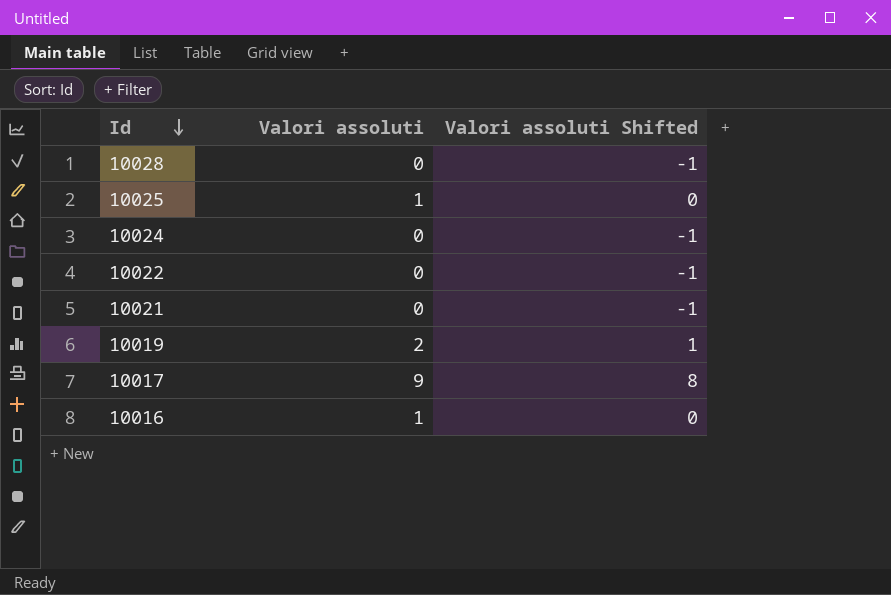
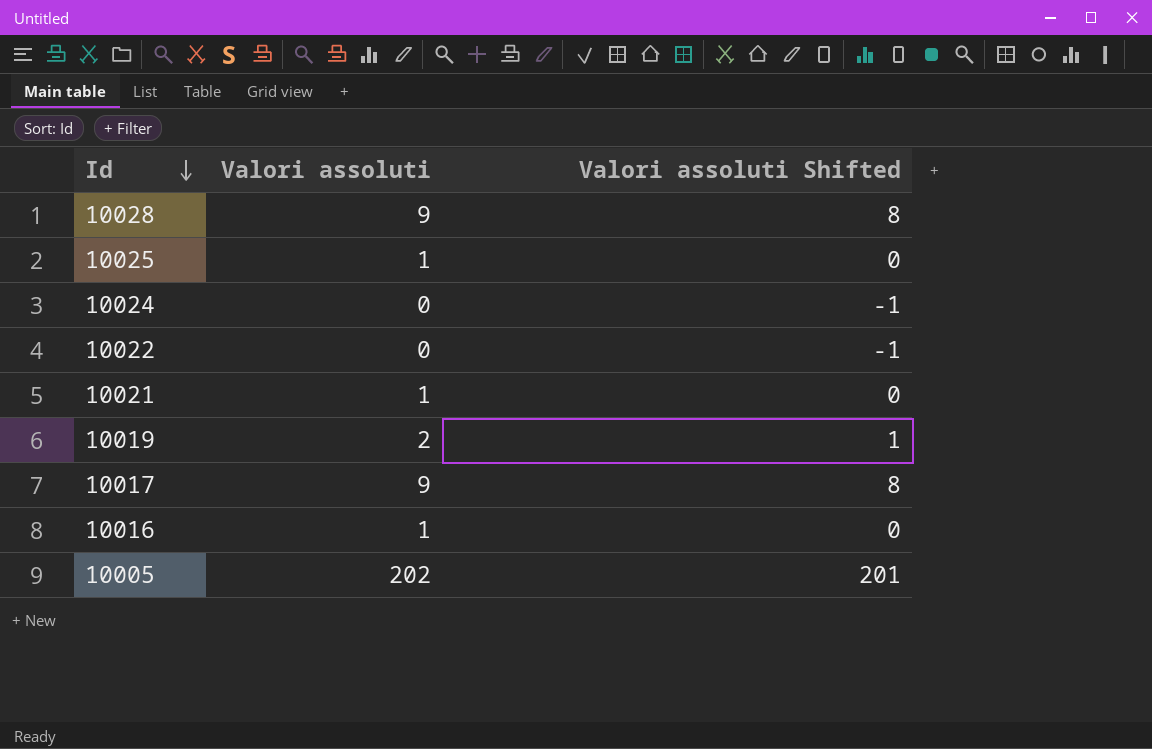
10028 | Valori assoluti: 0 -> 9
10028 | Valori assoluti Shifted: -1 -> 8
10021 | Valori assoluti: 0 -> 1
10021 | Valori assoluti Shifted: -1 -> 0
row 10005: none -> 202 | 201

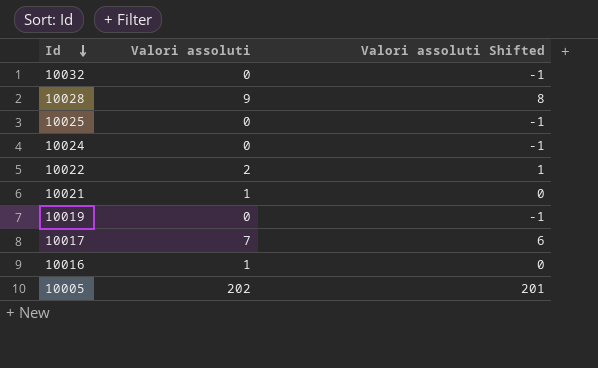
row 10032: none -> 0 | -1
10025 | Valori assoluti: 1 -> 0
10025 | Valori assoluti Shifted: 0 -> -1
10022 | Valori assoluti: 0 -> 2
10022 | Valori assoluti Shifted: -1 -> 1
10019 | Valori assoluti: 2 -> 0
10019 | Valori assoluti Shifted: 1 -> -1
10017 | Valori assoluti: 9 -> 7
10017 | Valori assoluti Shifted: 8 -> 6

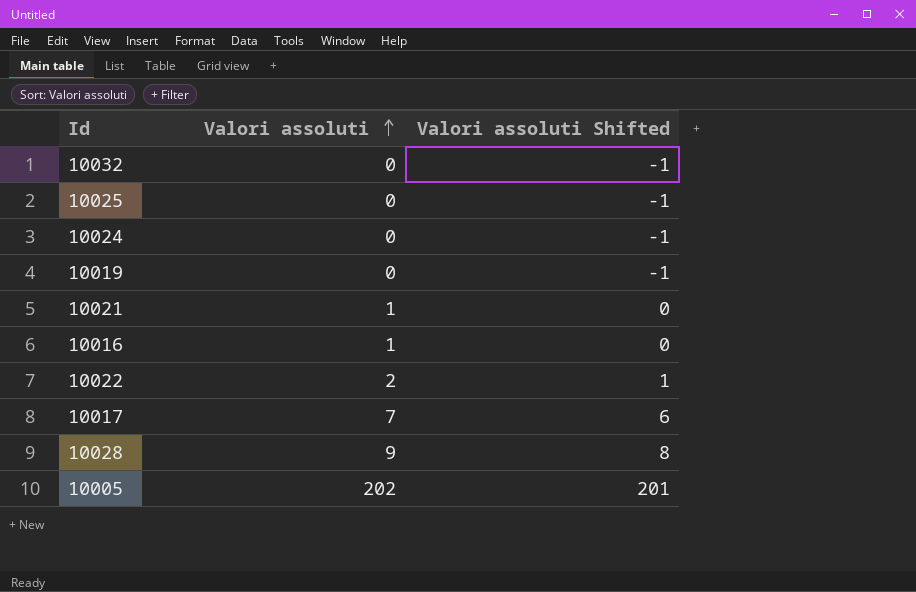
row order: Id descending -> Valori assoluti ascending

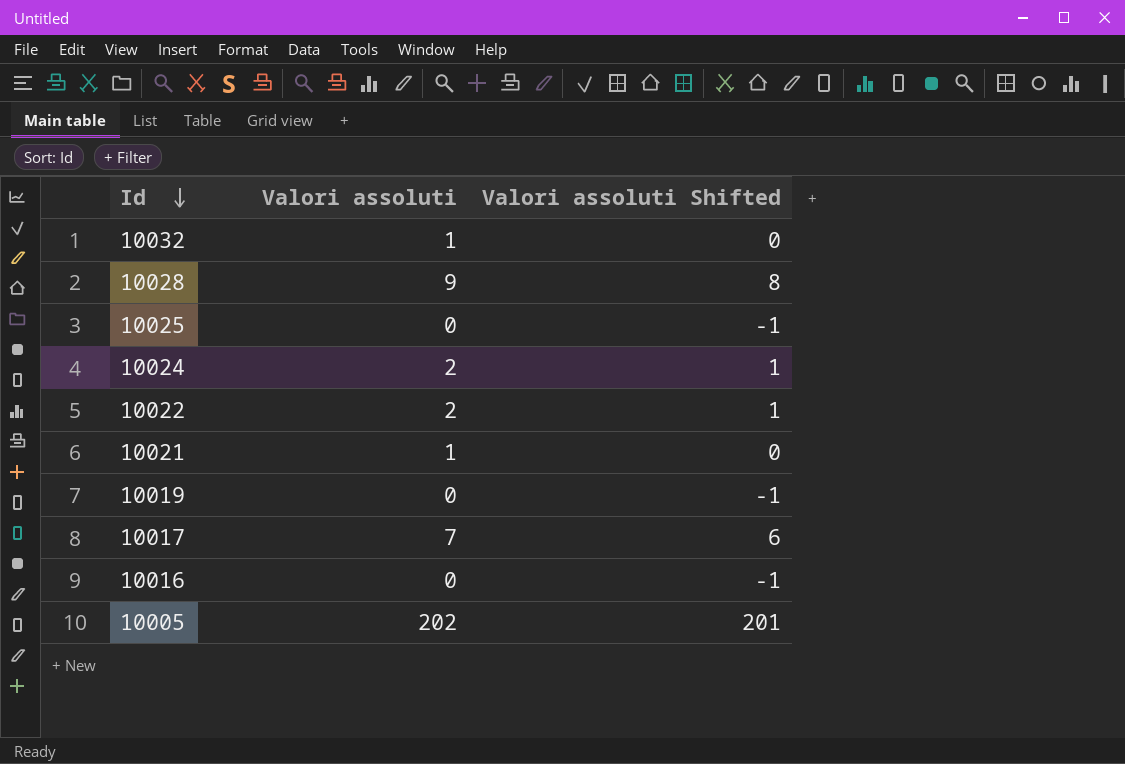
row order: Valori assoluti ascending -> Id descending
10032 | Valori assoluti: 0 -> 1
10032 | Valori assoluti Shifted: -1 -> 0
10024 | Valori assoluti: 0 -> 2
10024 | Valori assoluti Shifted: -1 -> 1
10016 | Valori assoluti: 1 -> 0
10016 | Valori assoluti Shifted: 0 -> -1

